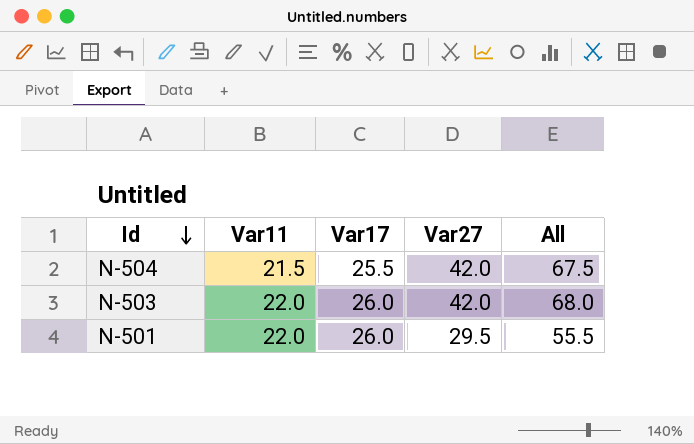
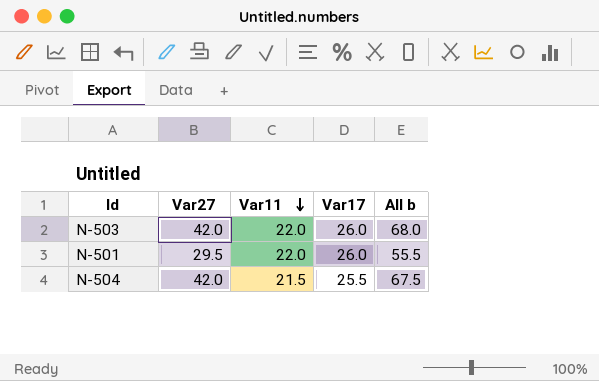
row order: Id descending -> Var11 descending
column Var27 | position: 4 -> 2
column name: All -> All b

